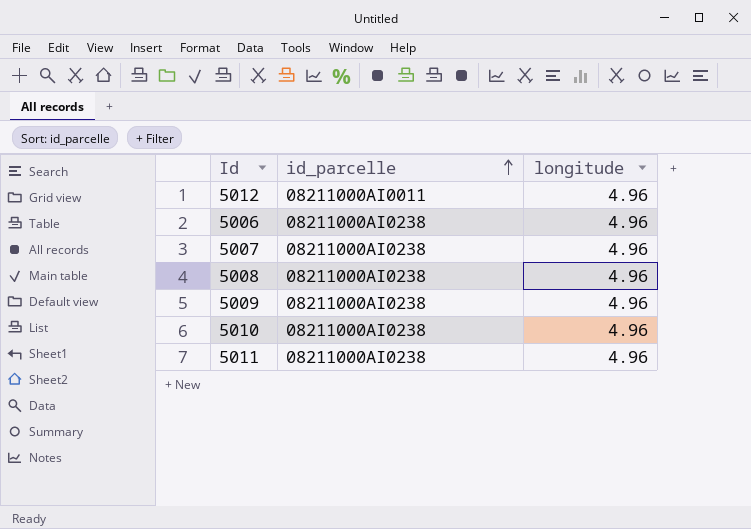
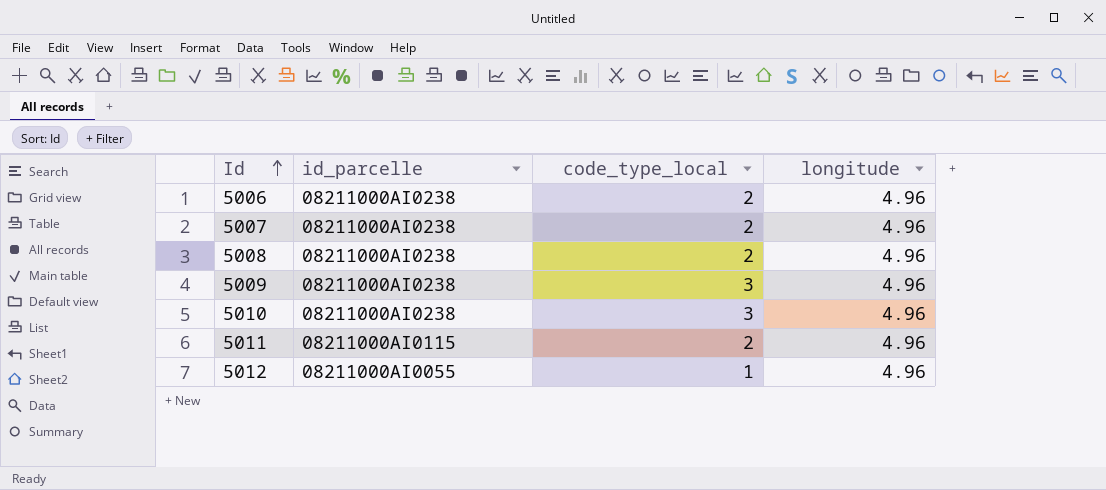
row order: id_parcelle ascending -> Id ascending
column code_type_local | position: none -> 3
5011 | id_parcelle: 08211000AI0238 -> 08211000AI0115
5012 | id_parcelle: 08211000AI0011 -> 08211000AI0055

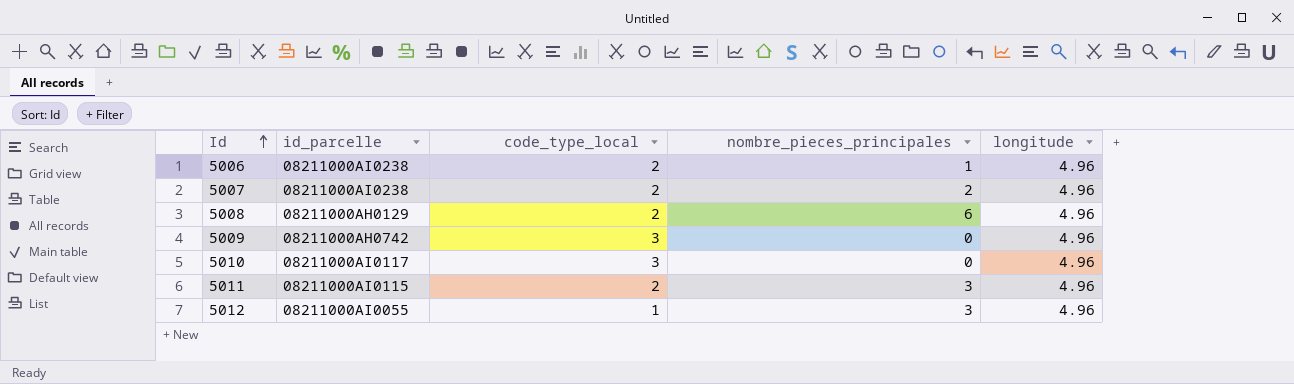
column nombre_pieces_principales | position: none -> 4
5008 | id_parcelle: 08211000AI0238 -> 08211000AH0129
5009 | id_parcelle: 08211000AI0238 -> 08211000AH0742
5010 | id_parcelle: 08211000AI0238 -> 08211000AI0117

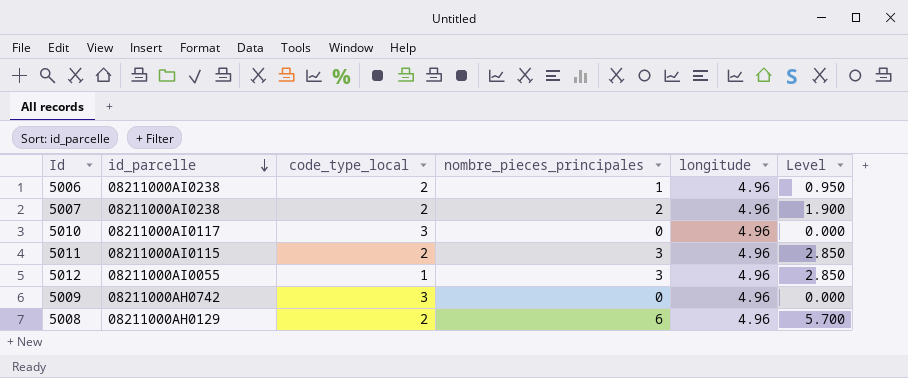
row order: Id ascending -> id_parcelle descending
column Level | formula: none -> [nombre_pieces_principales] * 0.95

